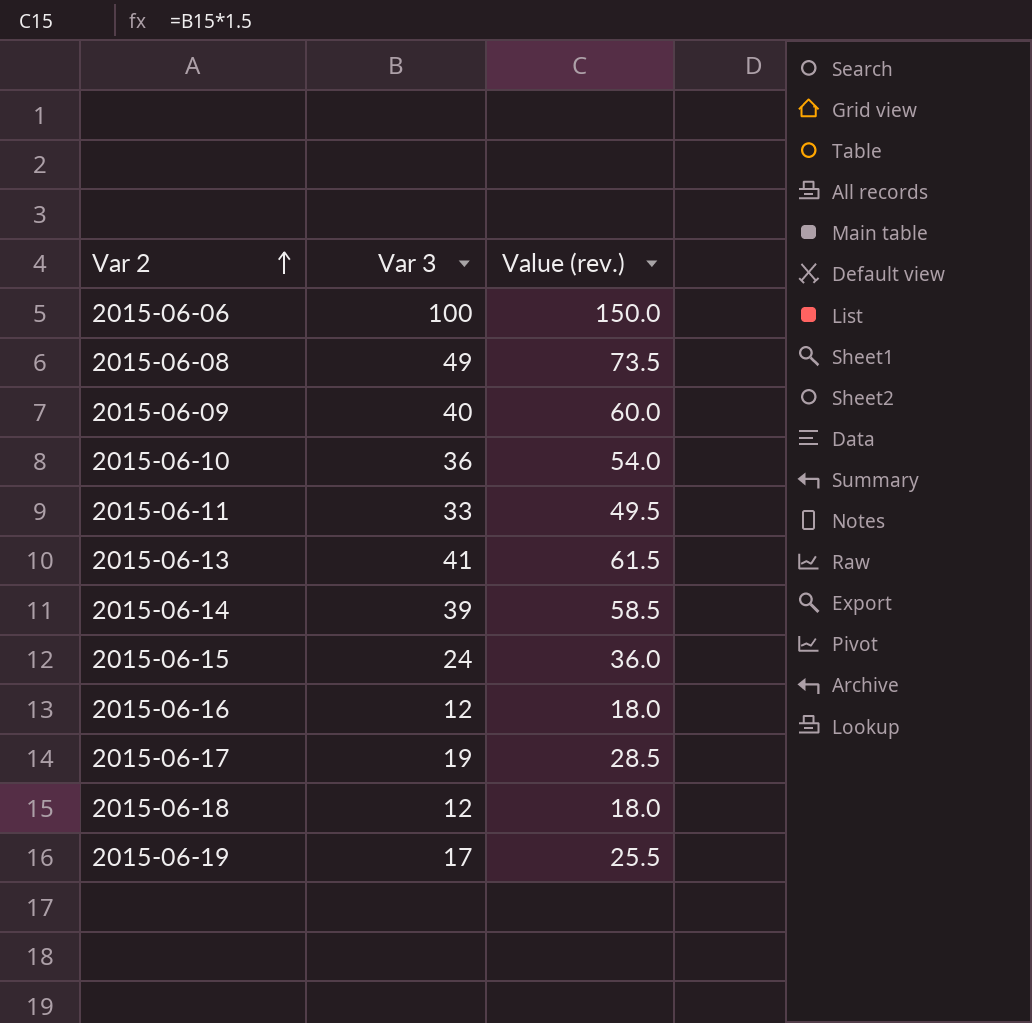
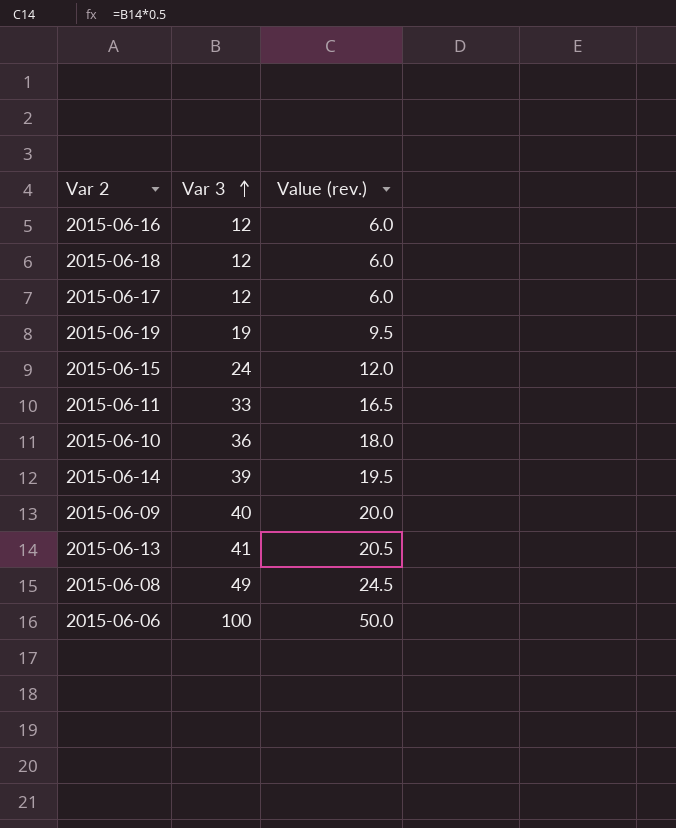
row order: Var 2 ascending -> Var 3 ascending
column Value (rev.) | formula: [Var 3] * 1.5 -> [Var 3] * 0.5
2015-06-17 | Var 3: 19 -> 12
2015-06-19 | Var 3: 17 -> 19

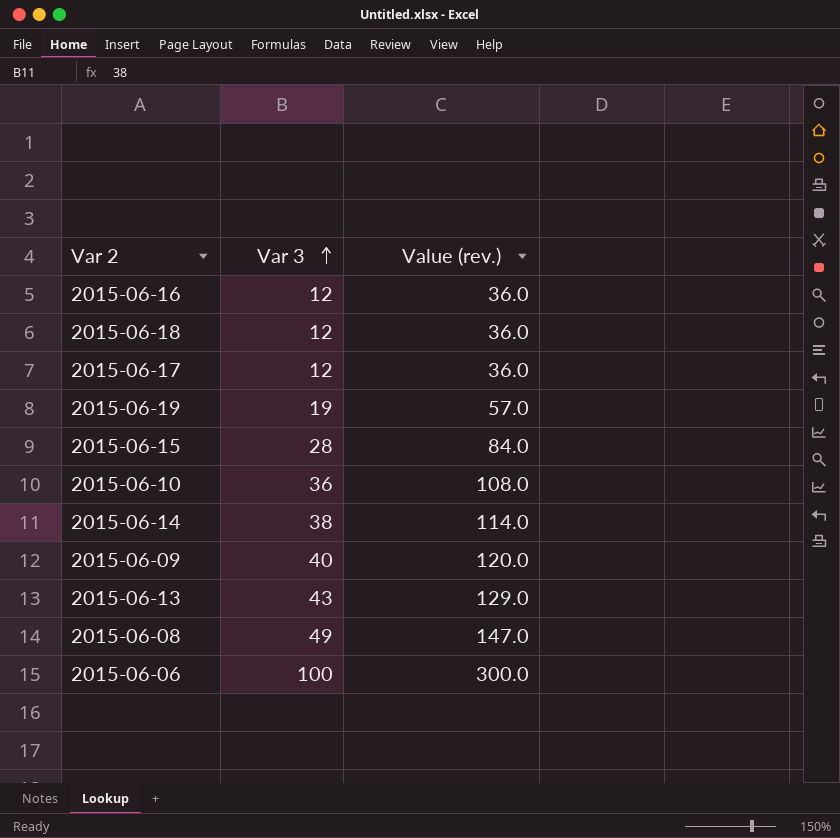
column Value (rev.) | formula: [Var 3] * 0.5 -> [Var 3] * 3
row 2015-06-11: 33 | 16.5 -> none
2015-06-15 | Var 3: 24 -> 28
2015-06-14 | Var 3: 39 -> 38
2015-06-13 | Var 3: 41 -> 43

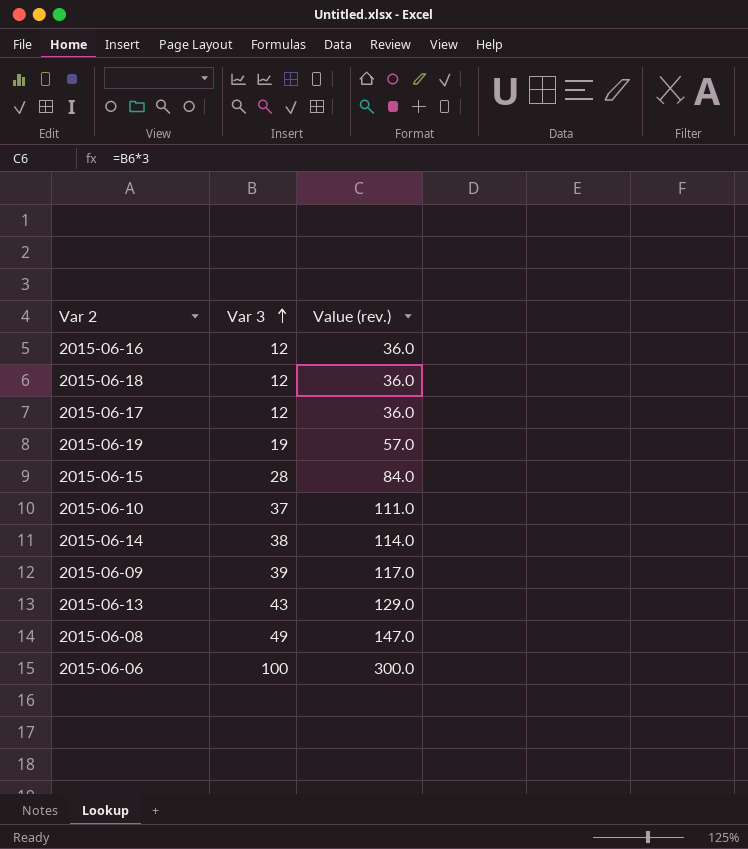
2015-06-10 | Var 3: 36 -> 37
2015-06-10 | Value (rev.): 108.0 -> 111.0
2015-06-09 | Var 3: 40 -> 39
2015-06-09 | Value (rev.): 120.0 -> 117.0

